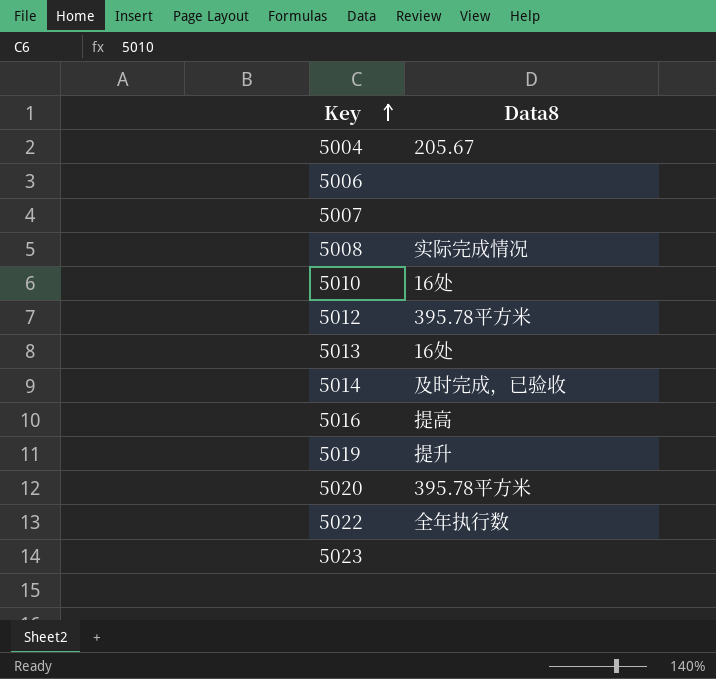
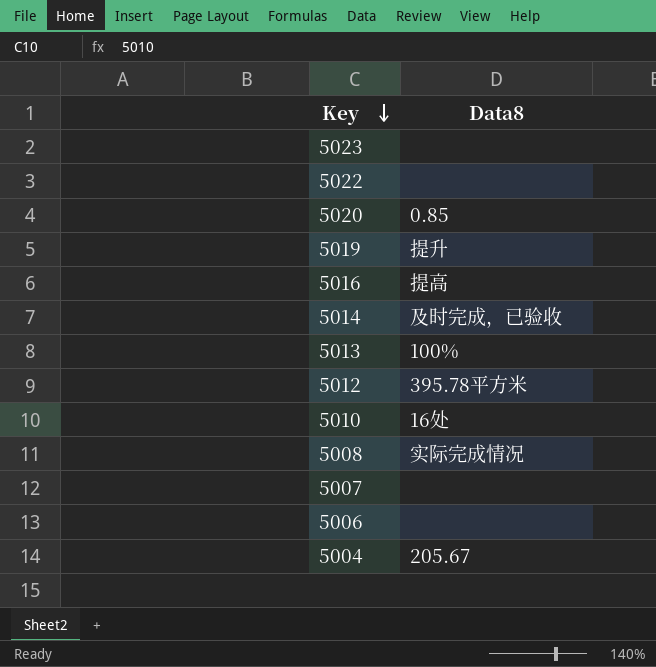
row order: Key ascending -> Key descending
5022 | Data8: 全年执行数 -> none
5020 | Data8: 395.78平方米 -> 0.85
5013 | Data8: 16处 -> 100%

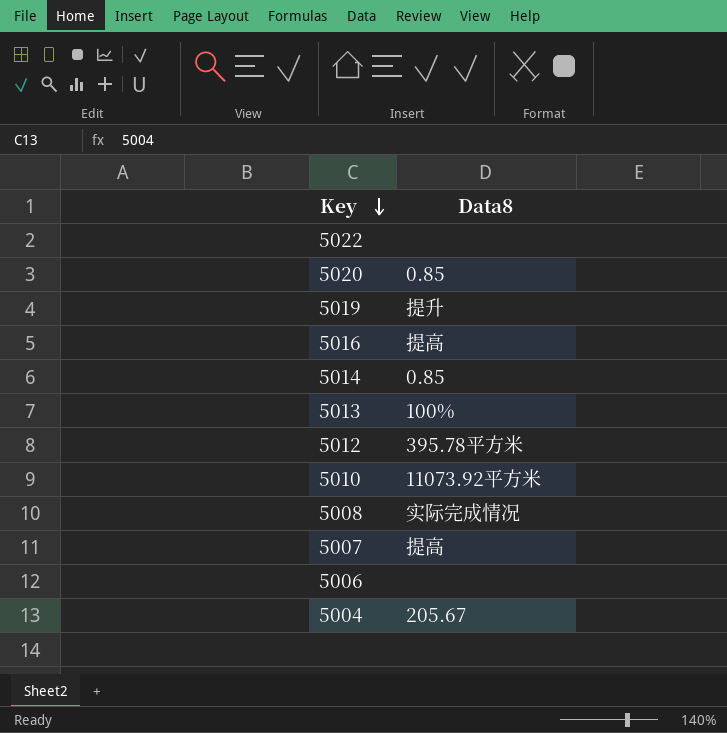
row 5023: none -> none
5014 | Data8: 及时完成，已验收 -> 0.85
5010 | Data8: 16处 -> 11073.92平方米
5007 | Data8: none -> 提高

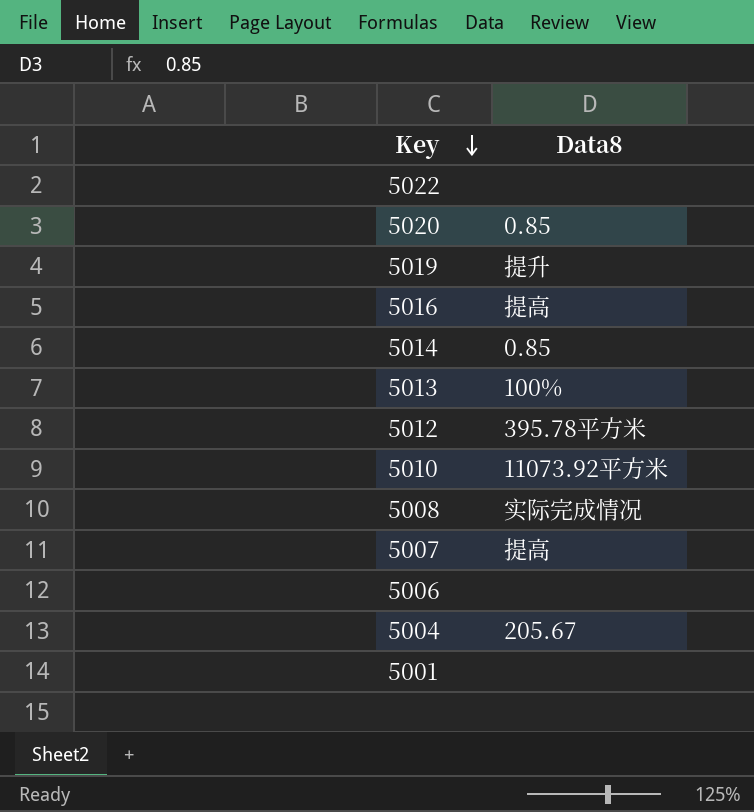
row 5001: none -> none

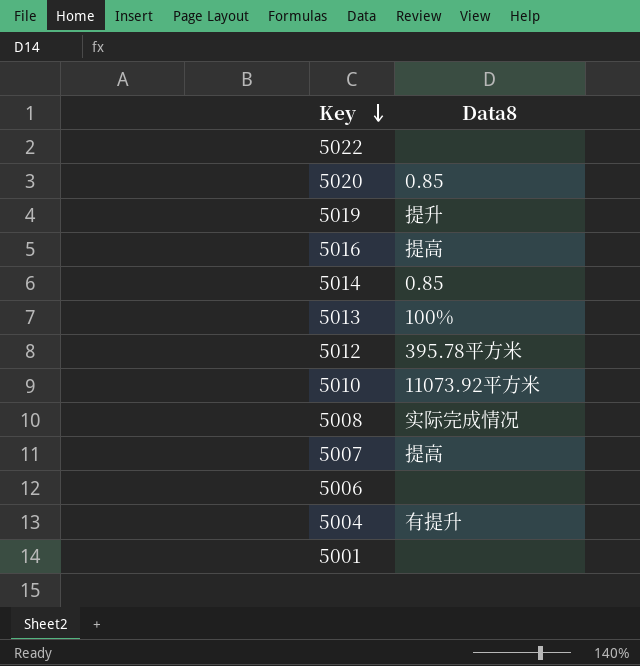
5004 | Data8: 205.67 -> 有提升

